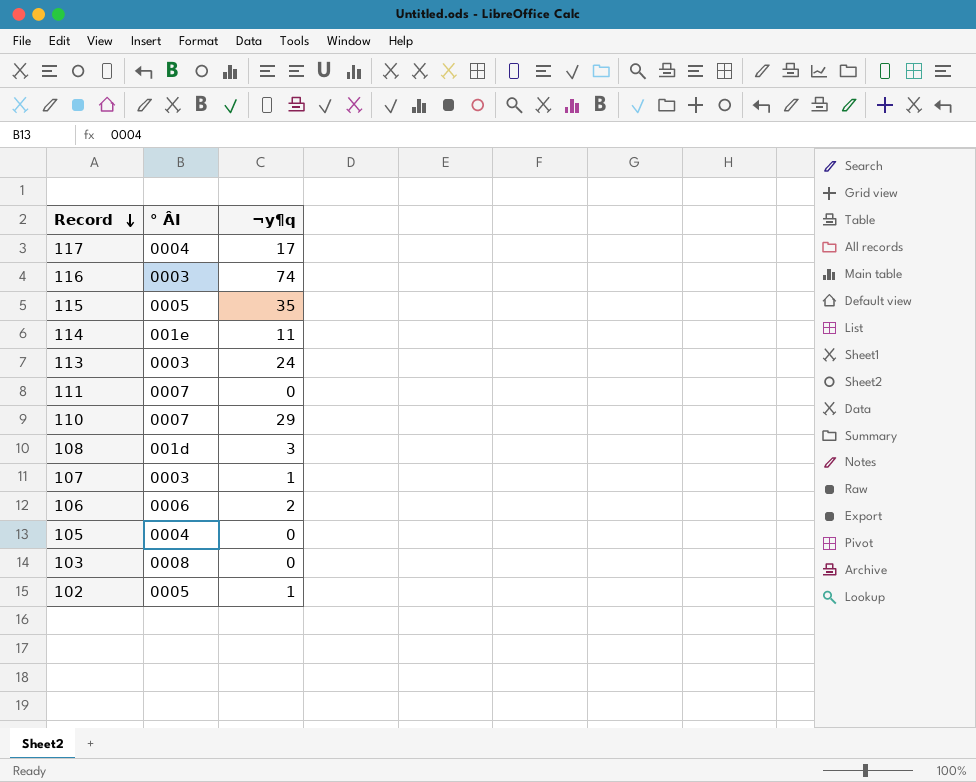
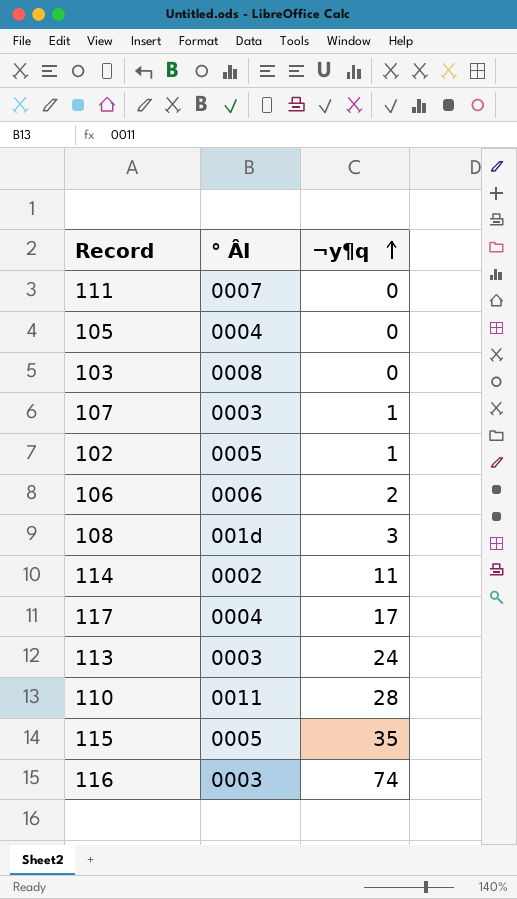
row order: Record descending -> ¬y¶q ascending
114 | ° ÂI: 001e -> 0002
110 | ° ÂI: 0007 -> 0011
110 | ¬y¶q: 29 -> 28

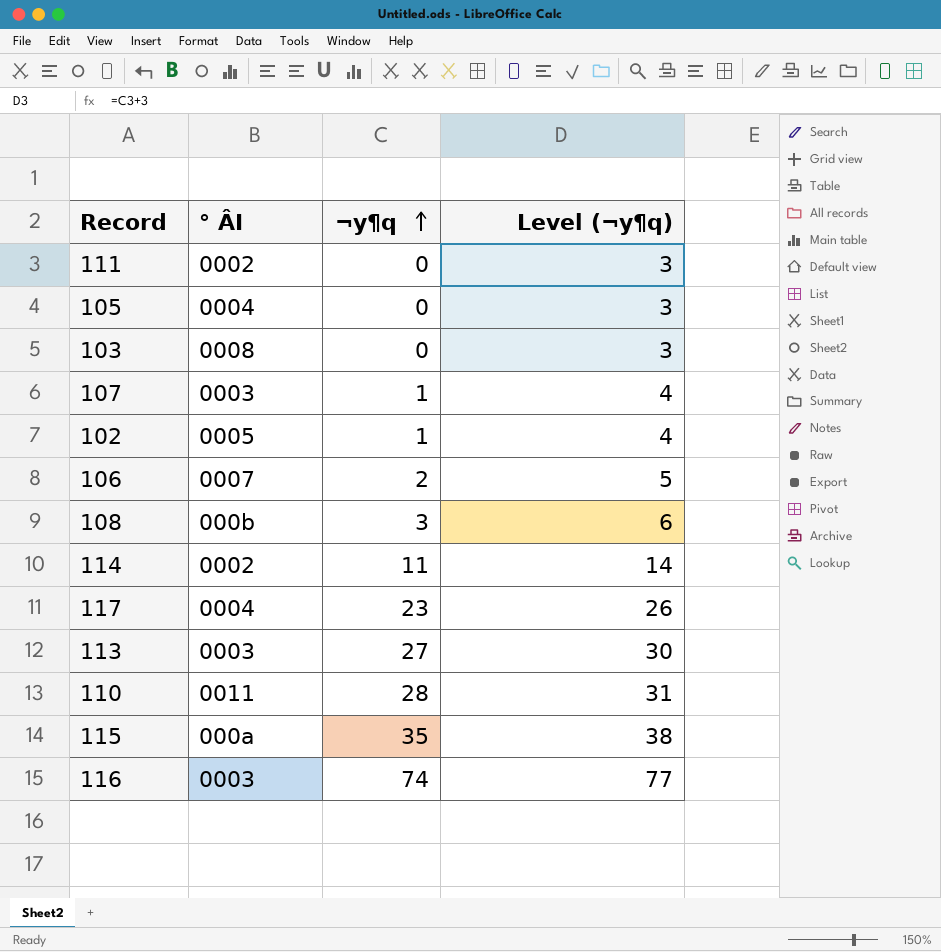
column Level (¬y¶q) | formula: none -> [¬y¶q] + 3
111 | ° ÂI: 0007 -> 0002
106 | ° ÂI: 0006 -> 0007
108 | ° ÂI: 001d -> 000b
117 | ¬y¶q: 17 -> 23
113 | ¬y¶q: 24 -> 27
115 | ° ÂI: 0005 -> 000a

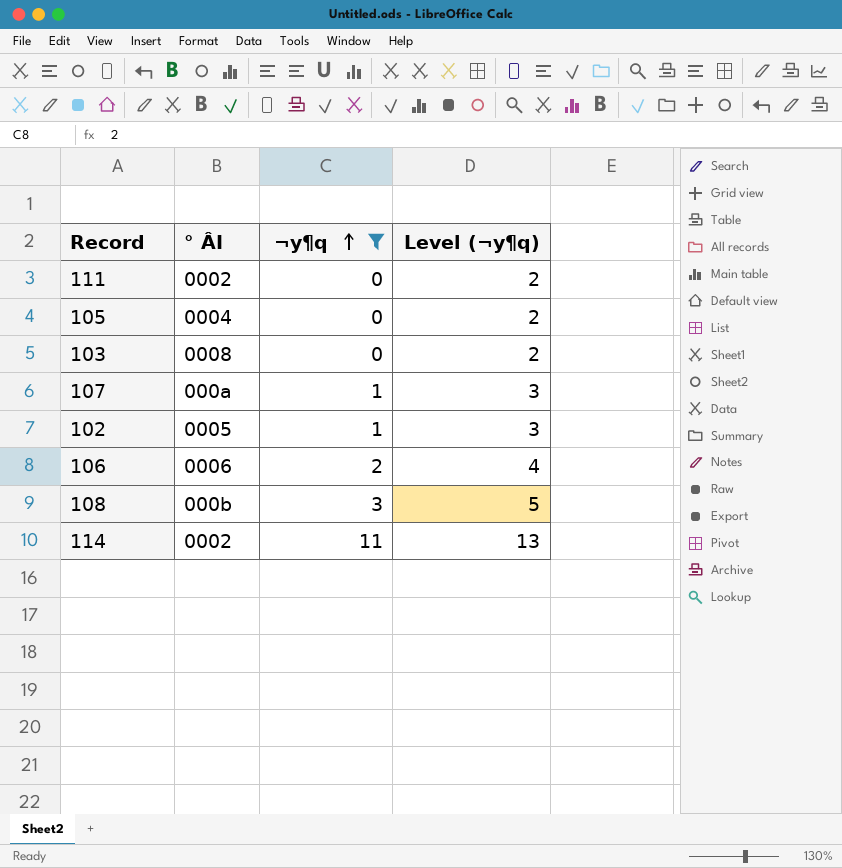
filter: none -> ¬y¶q <= 11
column Level (¬y¶q) | formula: [¬y¶q] + 3 -> [¬y¶q] + 2
107 | ° ÂI: 0003 -> 000a
106 | ° ÂI: 0007 -> 0006

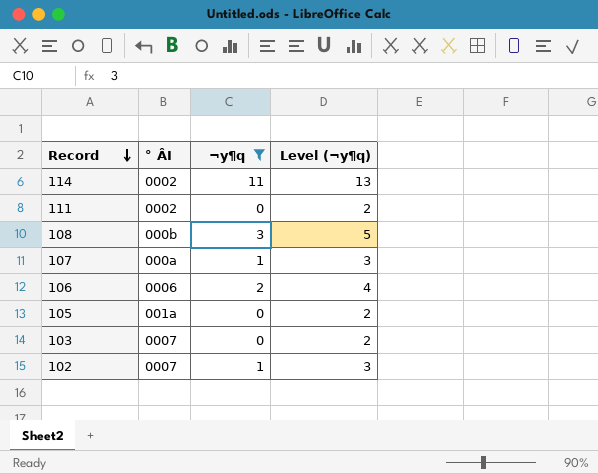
row order: ¬y¶q ascending -> Record descending
105 | ° ÂI: 0004 -> 001a
103 | ° ÂI: 0008 -> 0007
102 | ° ÂI: 0005 -> 0007

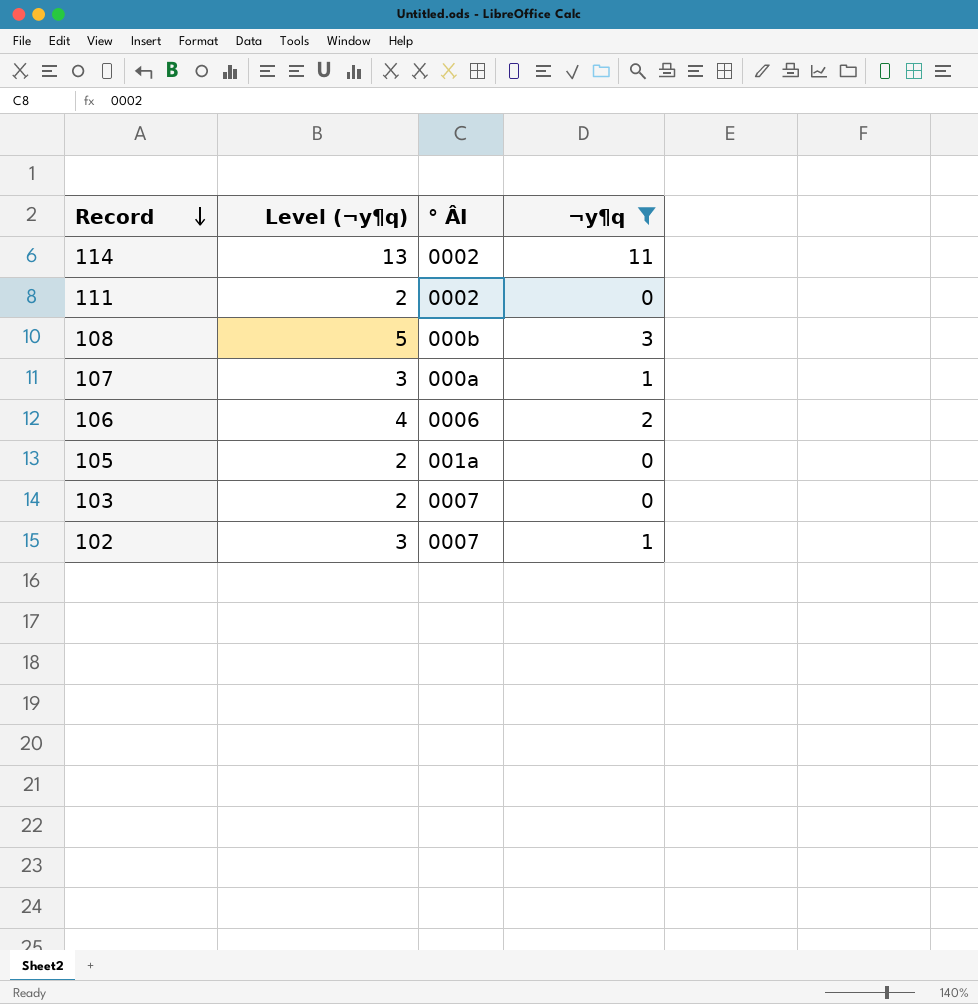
column Level (¬y¶q) | position: 4 -> 2

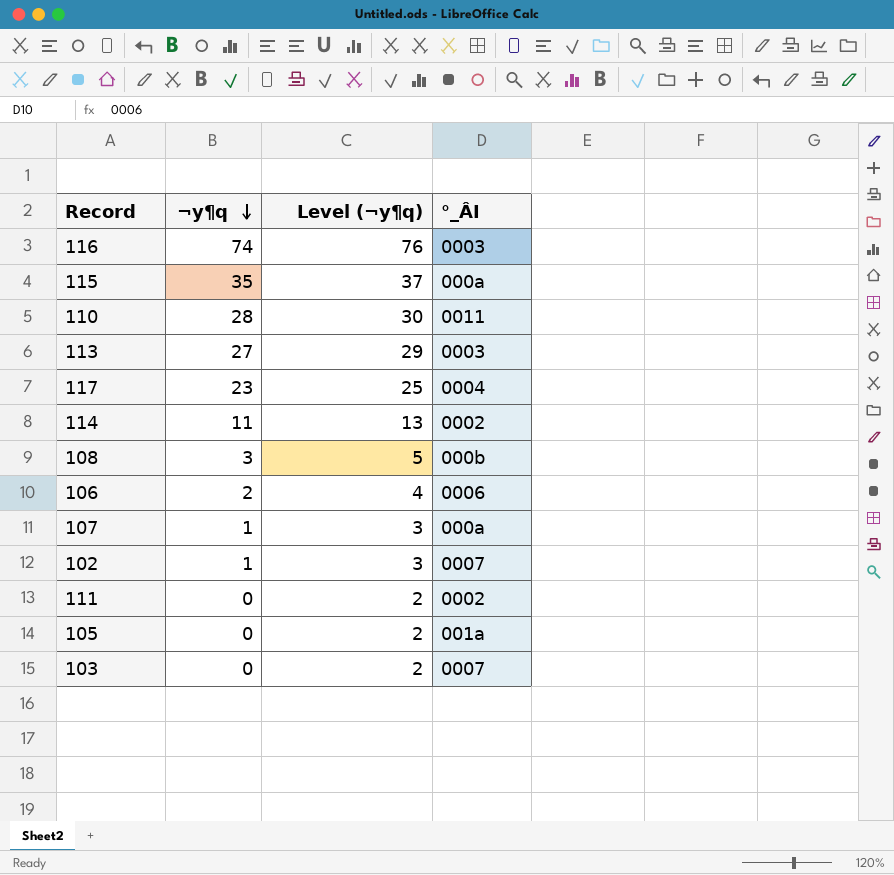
filter: ¬y¶q <= 11 -> none
row order: Record descending -> ¬y¶q descending
column ¬y¶q | position: 4 -> 2
column name: ° ÂI -> °_ÂI

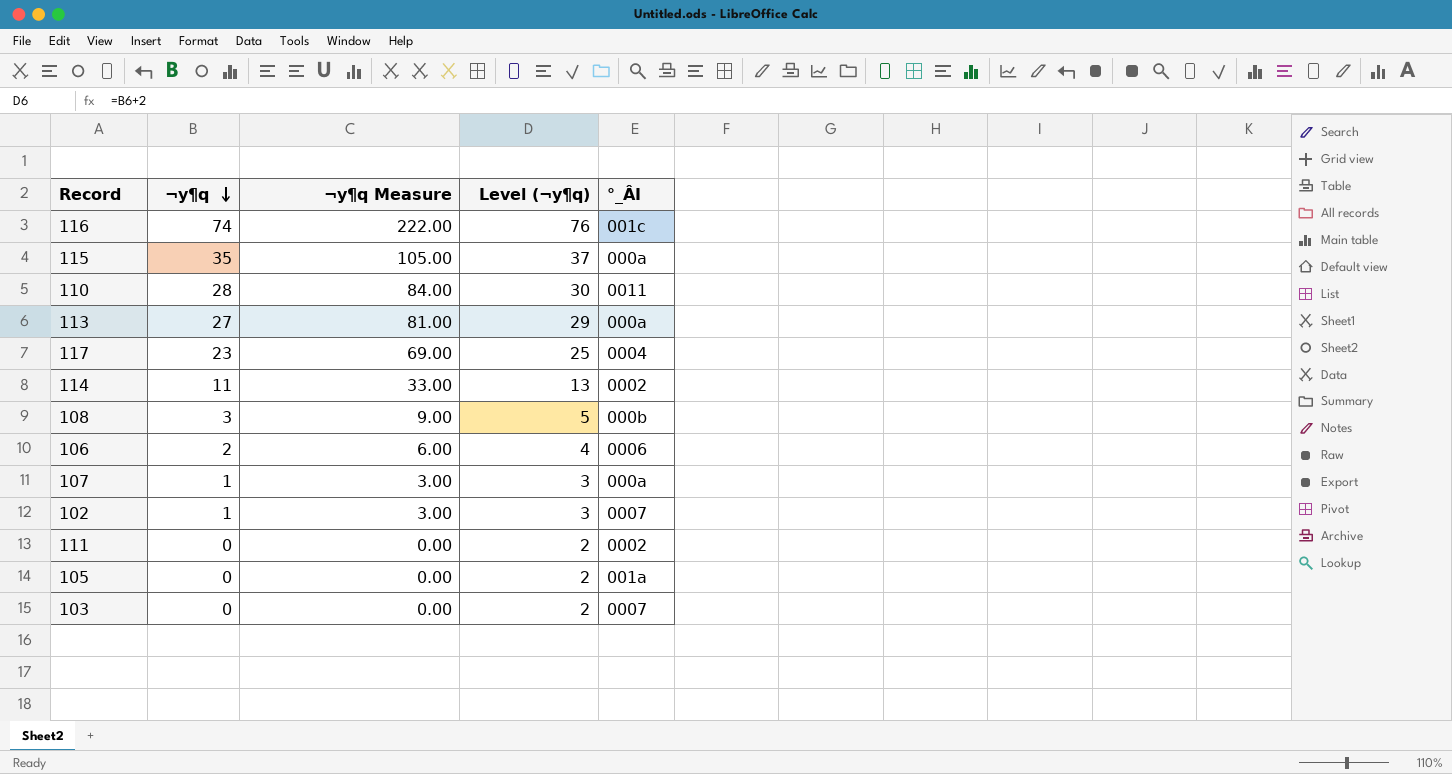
column ¬y¶q Measure | formula: none -> [¬y¶q] * 3
116 | °_ÂI: 0003 -> 001c
113 | °_ÂI: 0003 -> 000a

